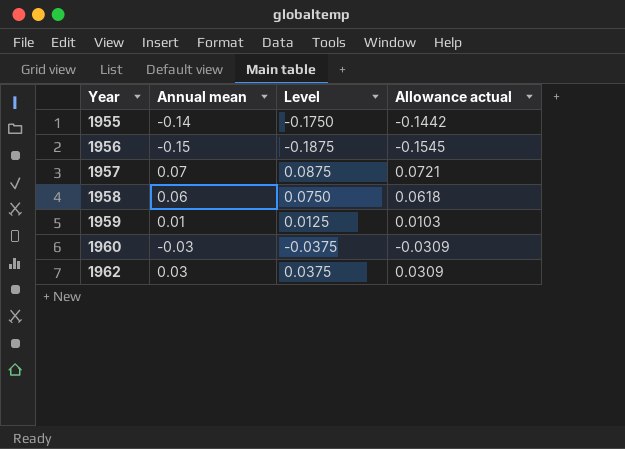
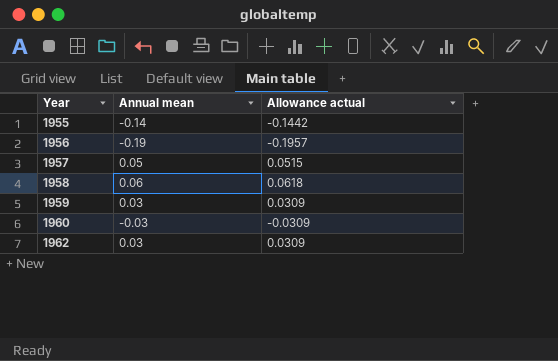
column Level | formula: [Annual mean] * 1.25 -> none
1956 | Annual mean: -0.15 -> -0.19
1956 | Allowance actual: -0.1545 -> -0.1957
1957 | Annual mean: 0.07 -> 0.05
1957 | Allowance actual: 0.0721 -> 0.0515
1959 | Annual mean: 0.01 -> 0.03
1959 | Allowance actual: 0.0103 -> 0.0309

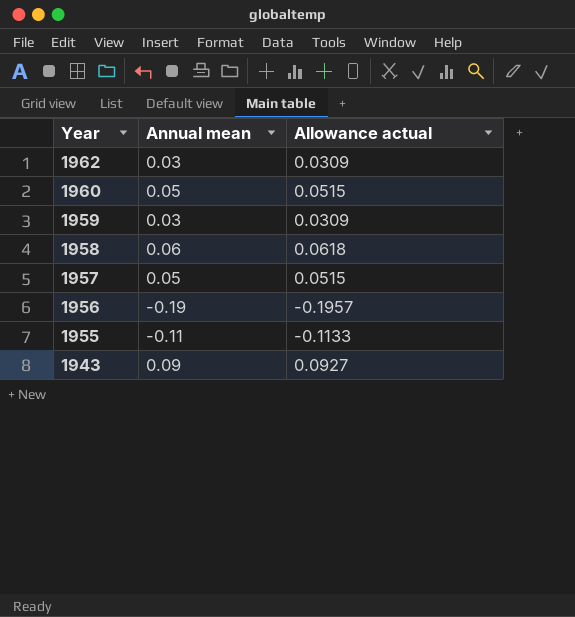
row order: Year ascending -> Year descending
1960 | Annual mean: -0.03 -> 0.05
1960 | Allowance actual: -0.0309 -> 0.0515
1955 | Annual mean: -0.14 -> -0.11
1955 | Allowance actual: -0.1442 -> -0.1133
row 1943: none -> 0.09 | 0.0927

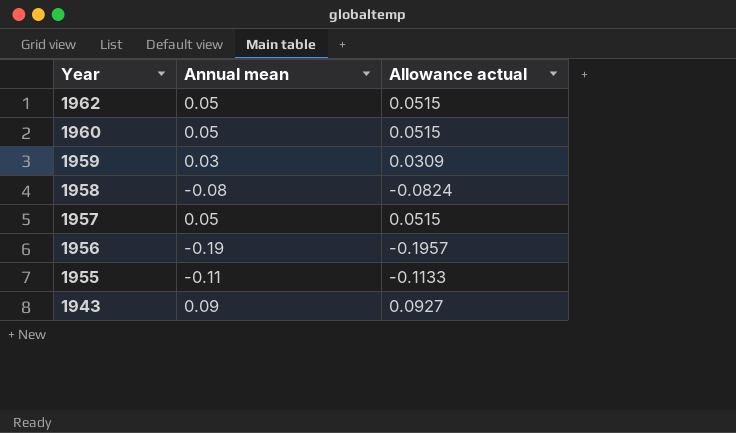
1962 | Annual mean: 0.03 -> 0.05
1962 | Allowance actual: 0.0309 -> 0.0515
1958 | Annual mean: 0.06 -> -0.08
1958 | Allowance actual: 0.0618 -> -0.0824

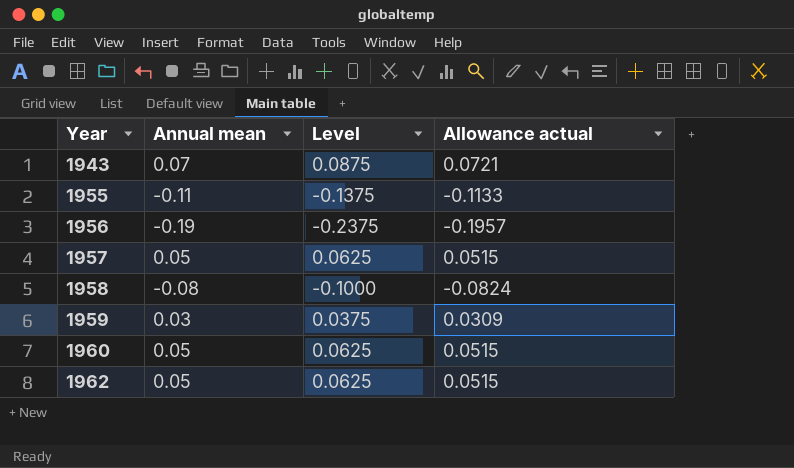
row order: Year descending -> Year ascending
column Level | formula: none -> [Annual mean] * 1.25
1943 | Annual mean: 0.09 -> 0.07
1943 | Allowance actual: 0.0927 -> 0.0721

